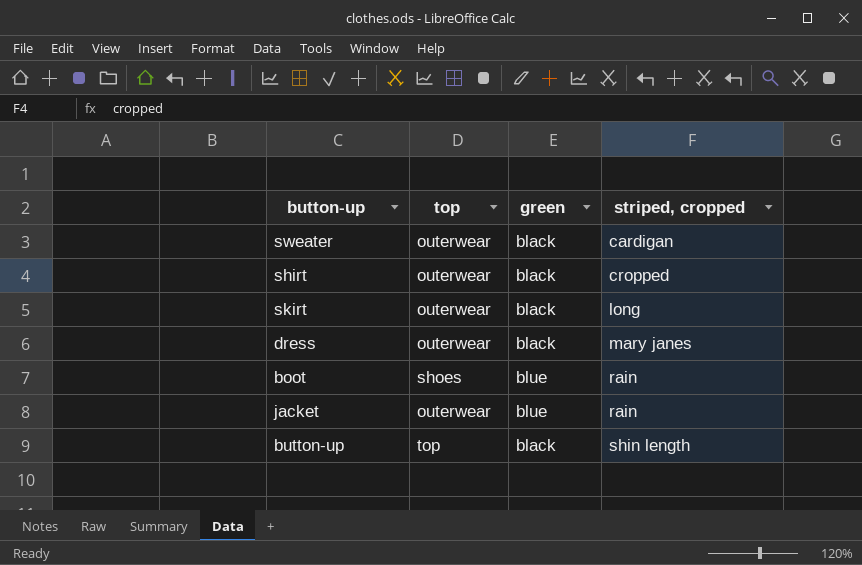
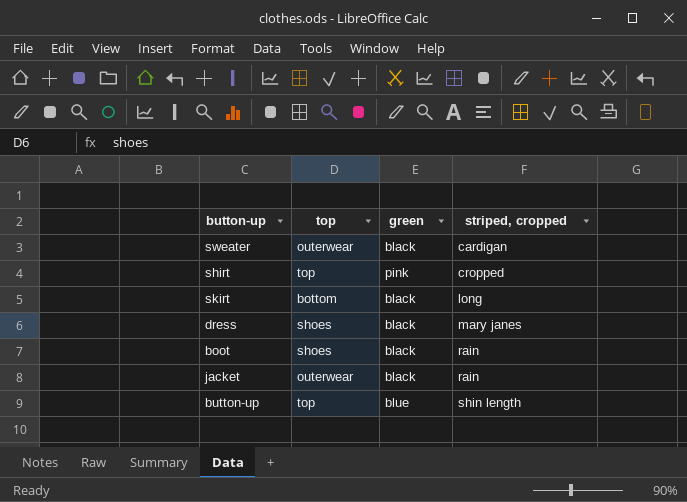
shirt | top: outerwear -> top
shirt | green: black -> pink
skirt | top: outerwear -> bottom
dress | top: outerwear -> shoes
boot | green: blue -> black
jacket | green: blue -> black
button-up | green: black -> blue

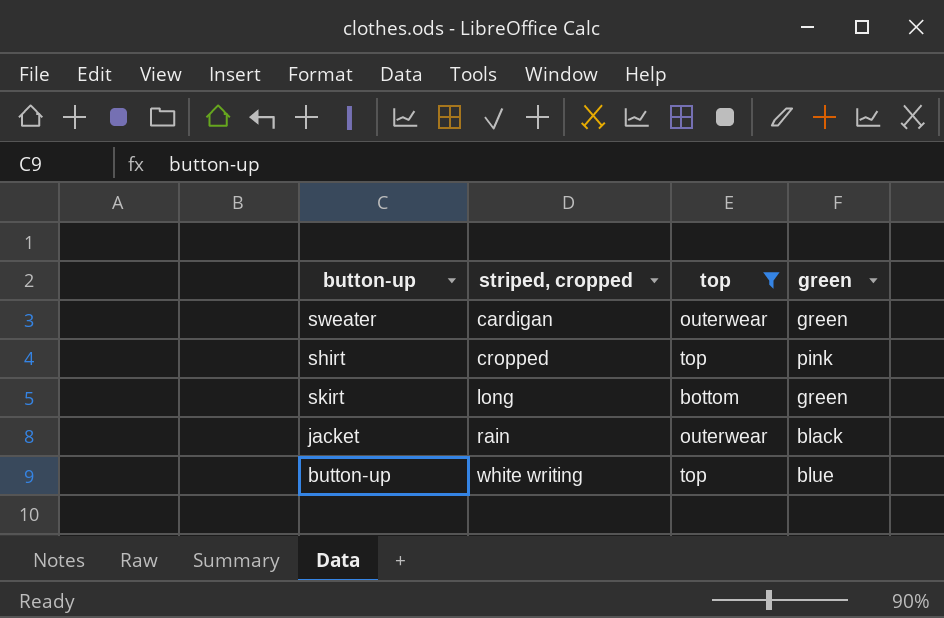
filter: none -> top != shoes
column striped, cropped | position: 4 -> 2
sweater | green: black -> green
skirt | green: black -> green
button-up | striped, cropped: shin length -> white writing

